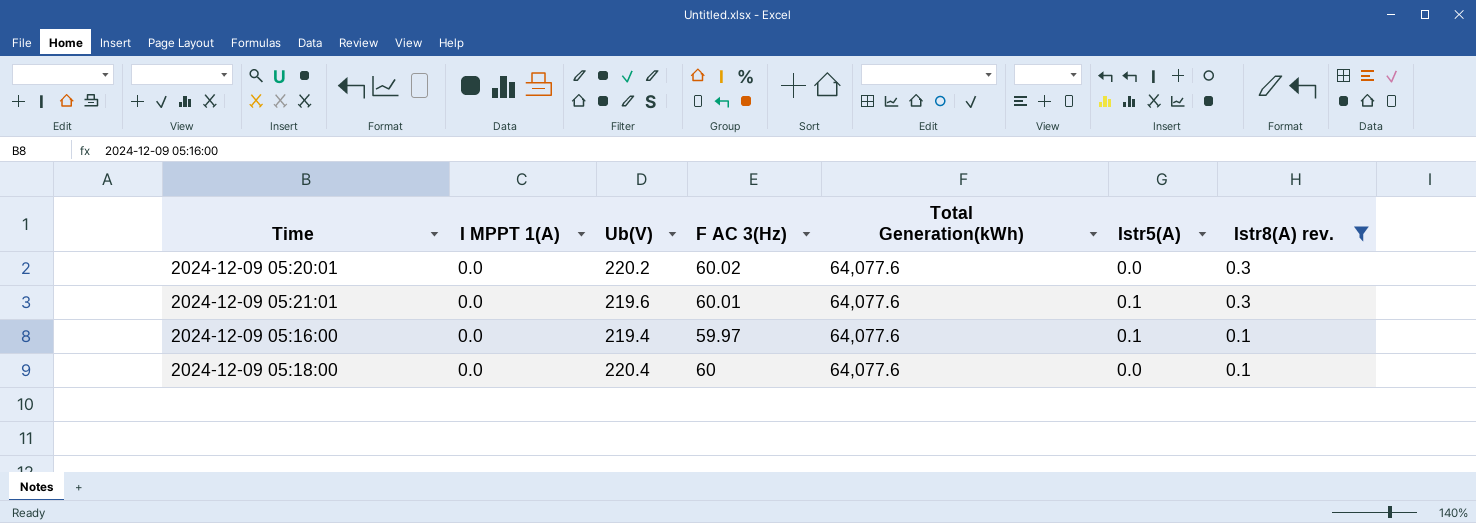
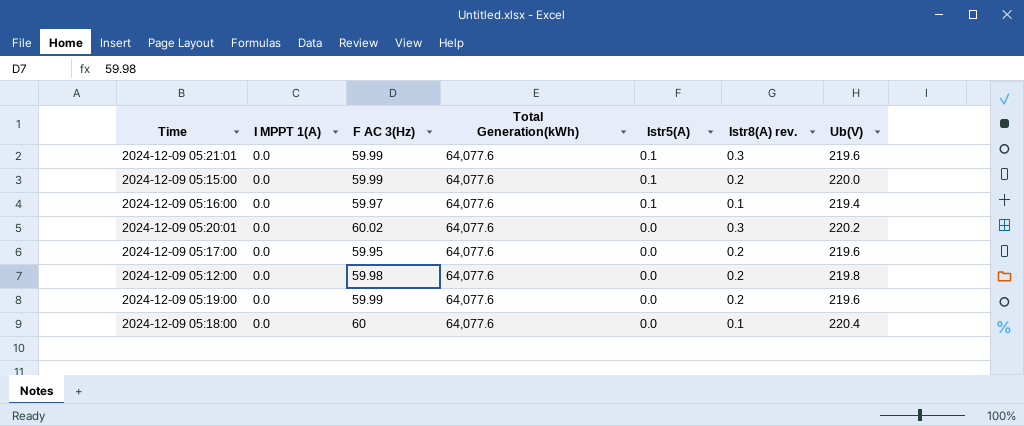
filter: Istr8(A) rev. != 0.2 -> none
row order: Istr8(A) rev. descending -> Istr5(A) descending
column Ub(V) | position: 3 -> 7
2024-12-09 05:21:01 | F AC 3(Hz): 60.01 -> 59.99

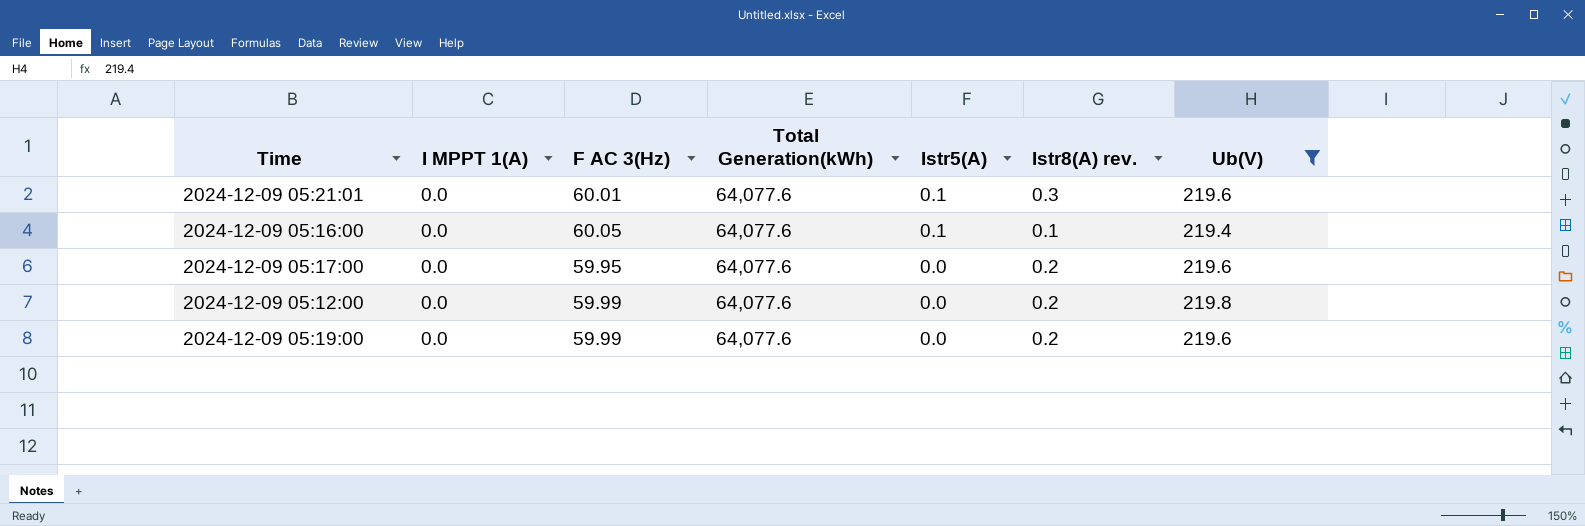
filter: none -> Ub(V) <= 219.8
2024-12-09 05:21:01 | F AC 3(Hz): 59.99 -> 60.01
2024-12-09 05:16:00 | F AC 3(Hz): 59.97 -> 60.05
2024-12-09 05:12:00 | F AC 3(Hz): 59.98 -> 59.99

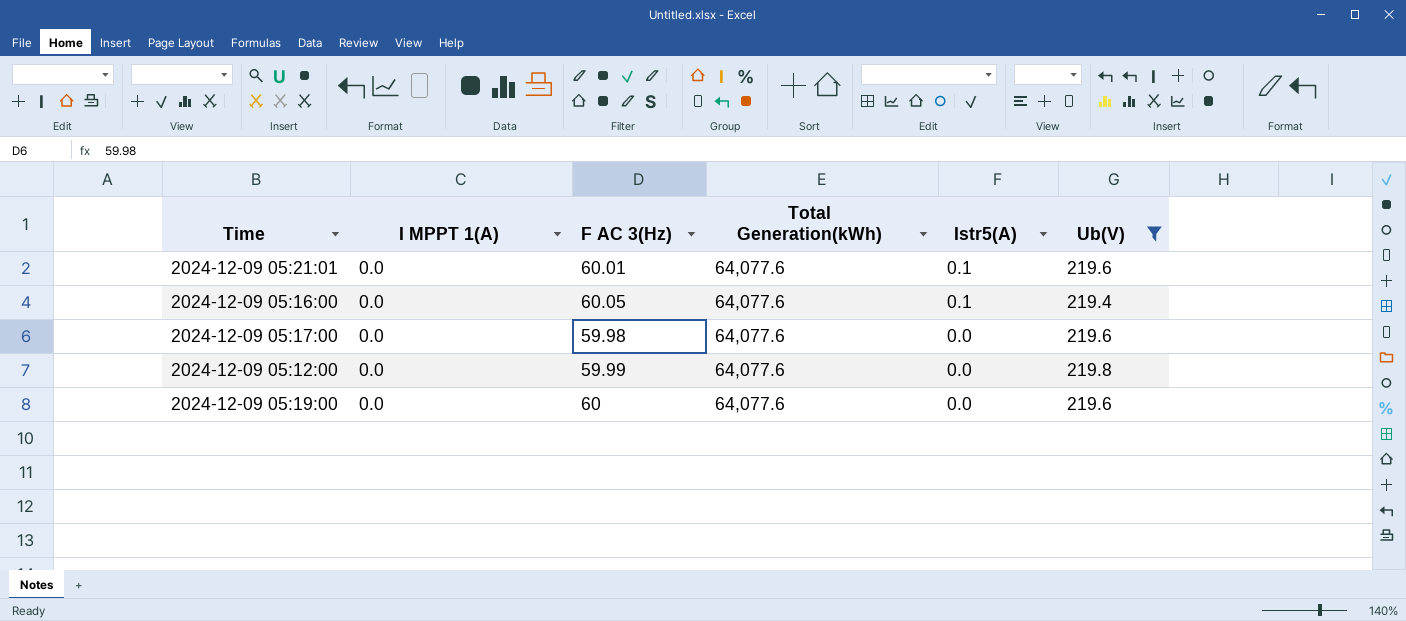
column Istr8(A) rev. | position: 6 -> none
2024-12-09 05:17:00 | F AC 3(Hz): 59.95 -> 59.98
2024-12-09 05:19:00 | F AC 3(Hz): 59.99 -> 60

